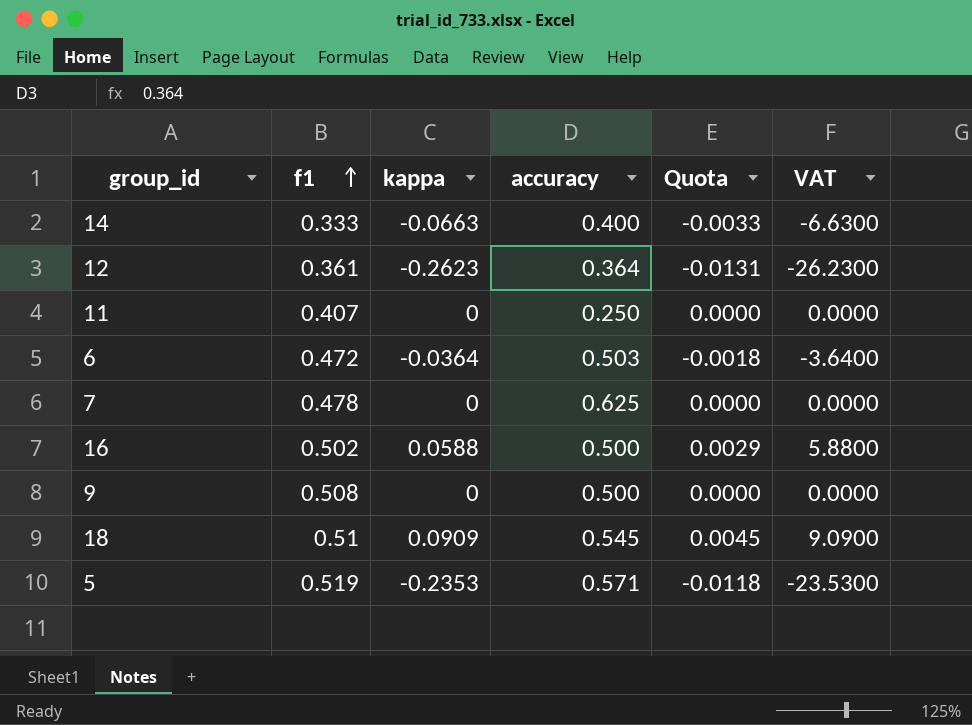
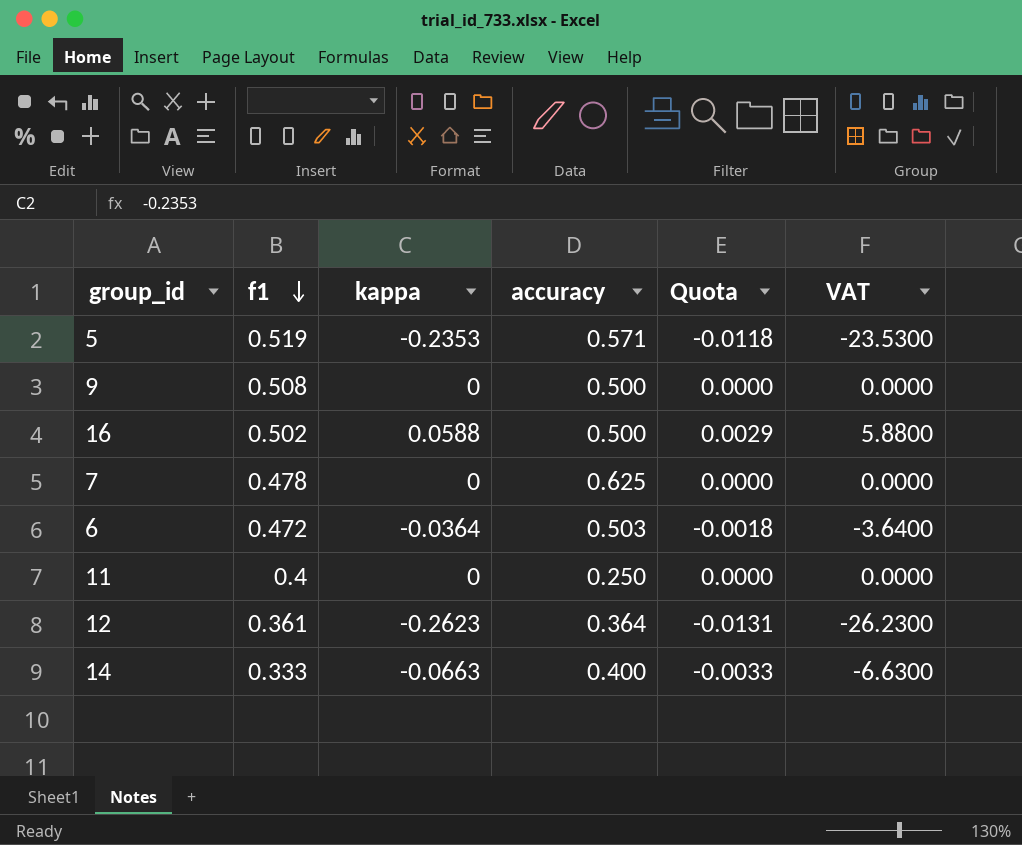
row order: f1 ascending -> f1 descending
row 18: 0.51 | 0.0909 | 0.545 | 0.0045 | 9.0900 -> none
11 | f1: 0.407 -> 0.4

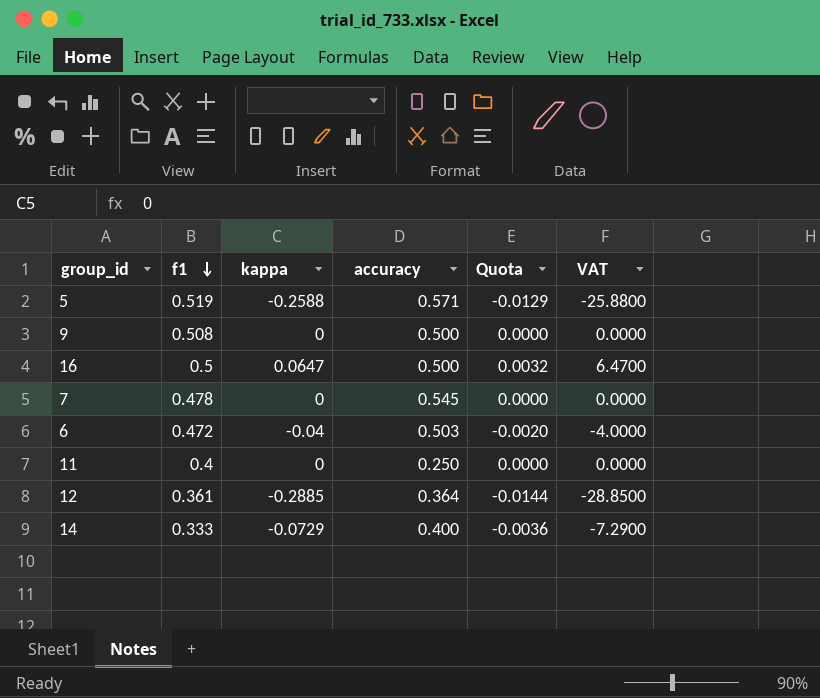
5 | kappa: -0.2353 -> -0.2588
5 | Quota: -0.0118 -> -0.0129
5 | VAT: -23.5300 -> -25.8800
16 | f1: 0.502 -> 0.5
16 | kappa: 0.0588 -> 0.0647
16 | Quota: 0.0029 -> 0.0032
16 | VAT: 5.8800 -> 6.4700
7 | accuracy: 0.625 -> 0.545
6 | kappa: -0.0364 -> -0.04
6 | Quota: -0.0018 -> -0.0020
6 | VAT: -3.6400 -> -4.0000
12 | kappa: -0.2623 -> -0.2885
12 | Quota: -0.0131 -> -0.0144
12 | VAT: -26.2300 -> -28.8500
14 | kappa: -0.0663 -> -0.0729
14 | Quota: -0.0033 -> -0.0036
14 | VAT: -6.6300 -> -7.2900

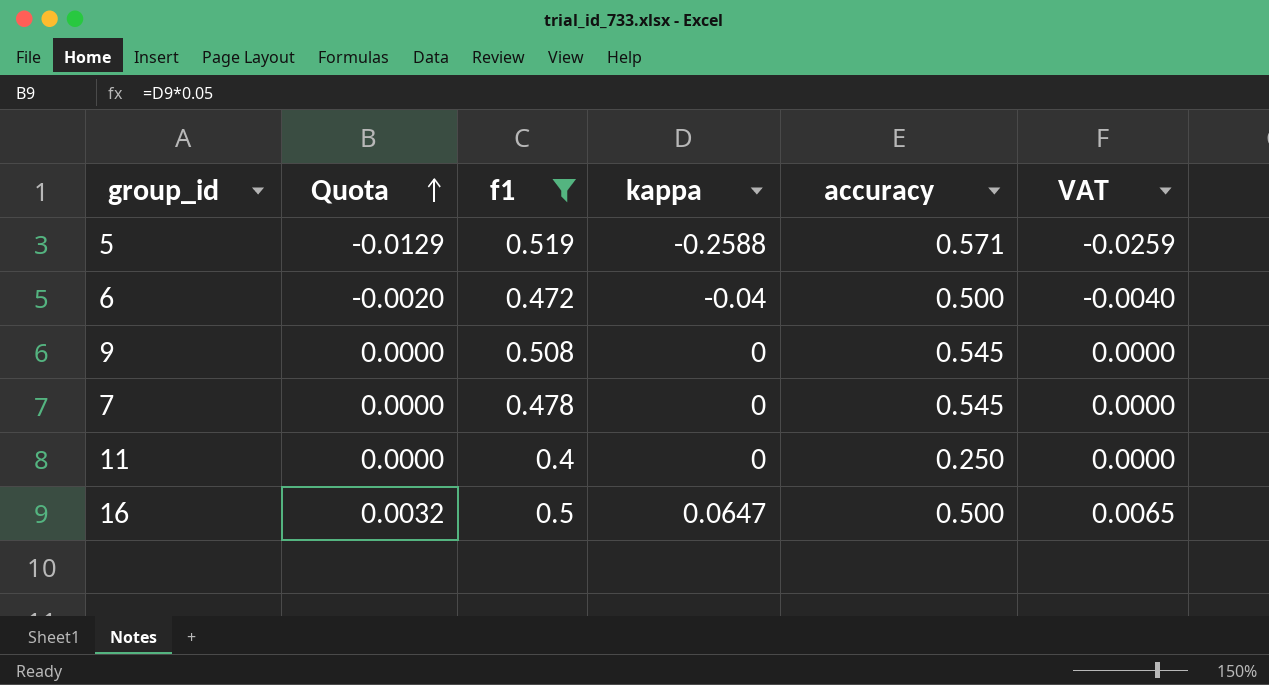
filter: none -> f1 >= 0.4
row order: f1 descending -> Quota ascending
column Quota | position: 5 -> 2
column VAT | formula: [kappa] * 100 -> [kappa] * 0.1
6 | accuracy: 0.503 -> 0.500
9 | accuracy: 0.500 -> 0.545

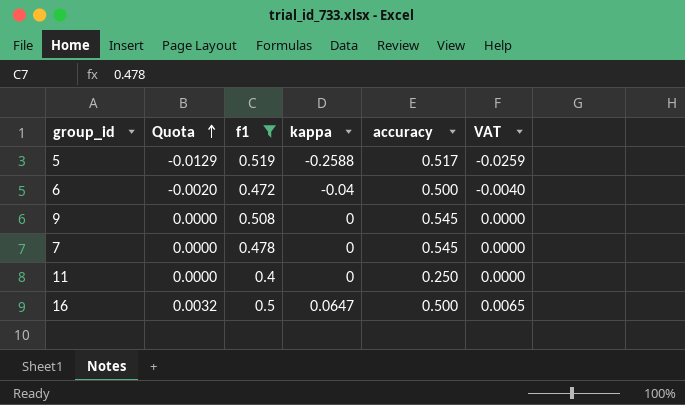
5 | accuracy: 0.571 -> 0.517

